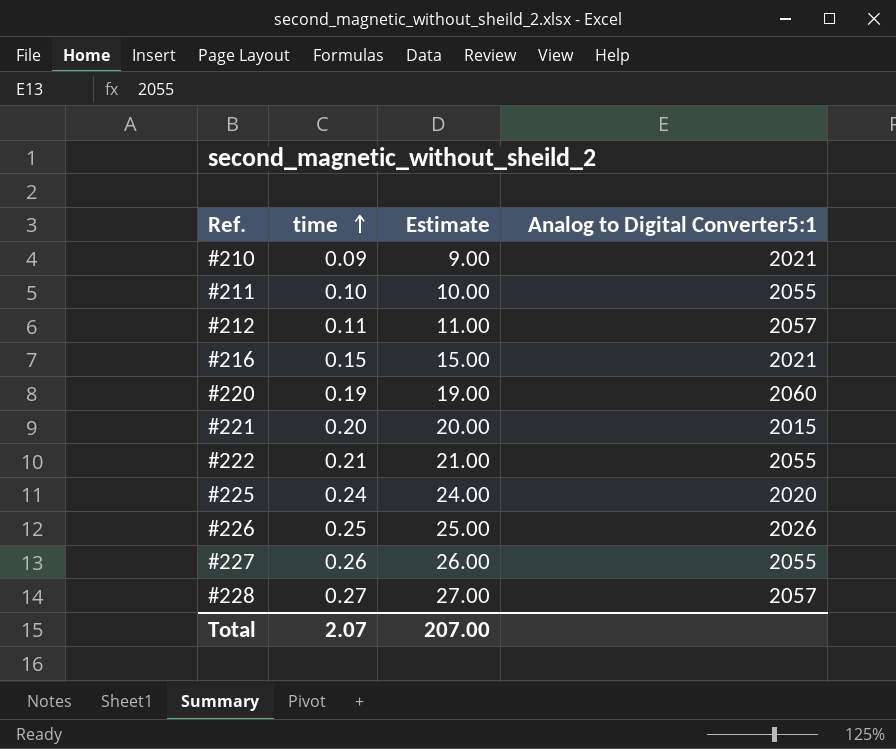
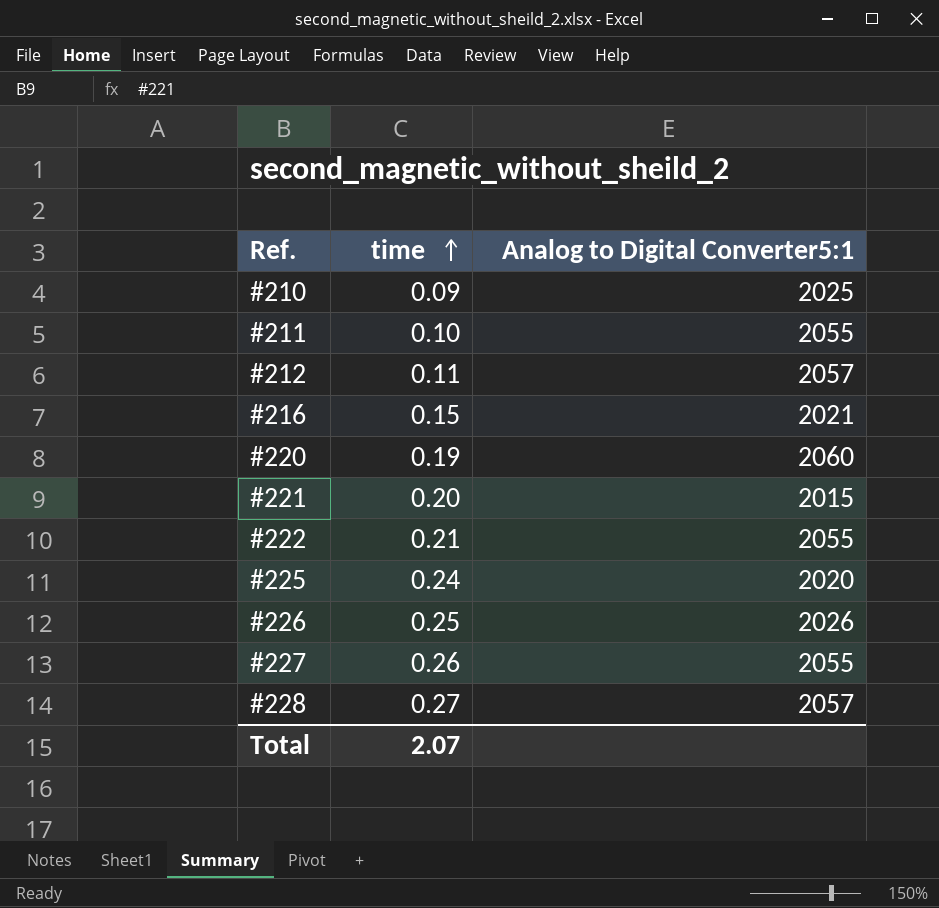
column Estimate | formula: [time] * 100 -> none
#210 | Analog to Digital Converter5:1: 2021 -> 2025

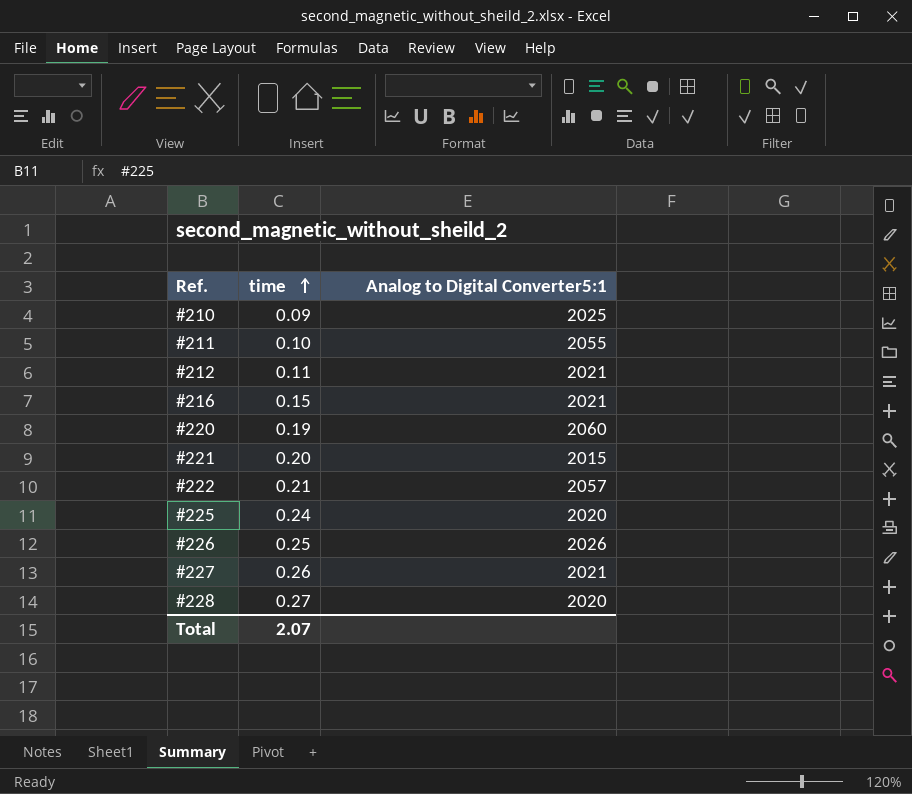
#212 | Analog to Digital Converter5:1: 2057 -> 2021
#222 | Analog to Digital Converter5:1: 2055 -> 2057
#227 | Analog to Digital Converter5:1: 2055 -> 2021
#228 | Analog to Digital Converter5:1: 2057 -> 2020

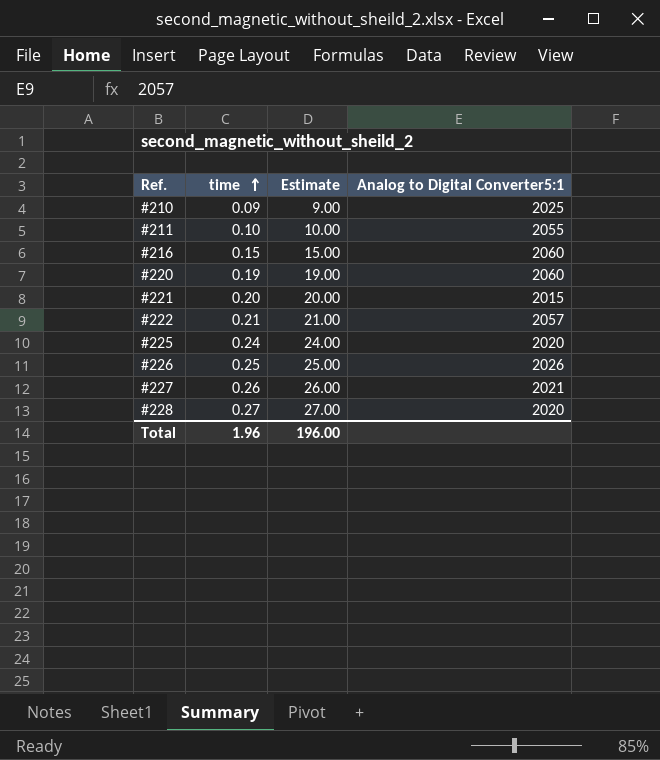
column Estimate | formula: none -> [time] * 100
row #212: 0.11 | 2021 -> none
#216 | Analog to Digital Converter5:1: 2021 -> 2060
Total | time: 2.07 -> 1.96

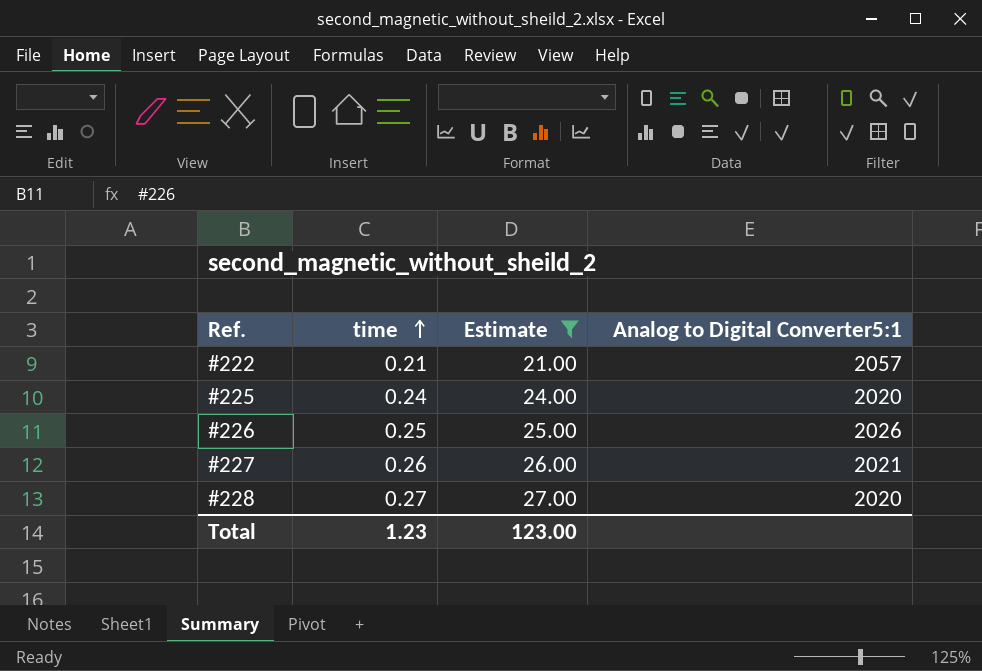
filter: none -> Estimate >= 21.00
Total | time: 1.96 -> 1.23
Total | Estimate: 196.00 -> 123.00

